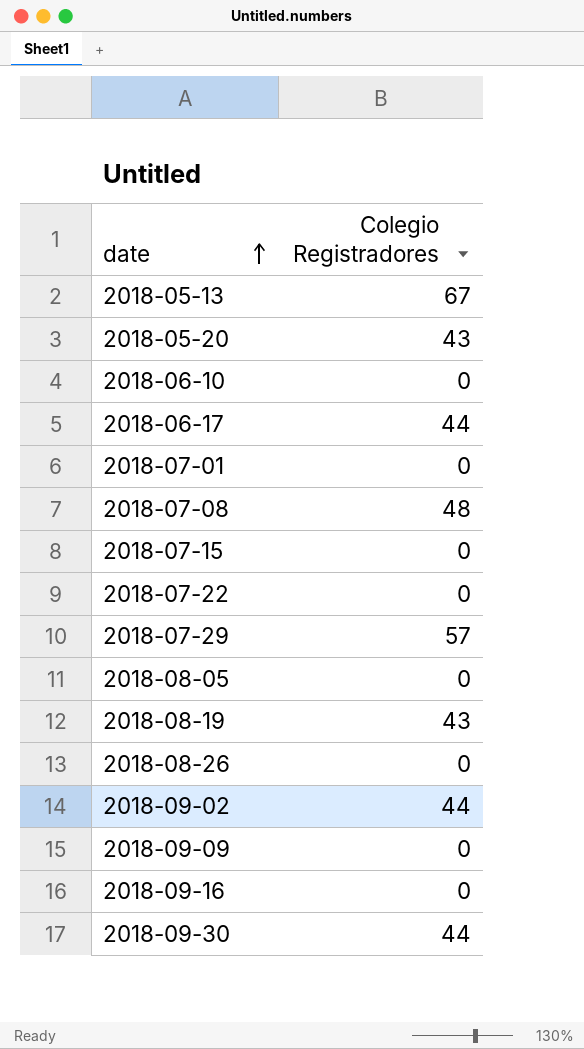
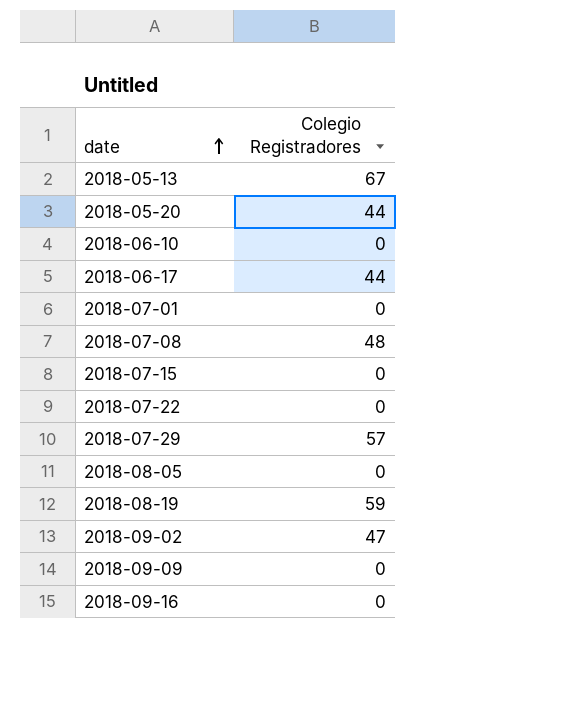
row 2018-08-26: 0 -> none
row 2018-09-30: 44 -> none
2018-05-20 | Colegio Registradores: 43 -> 44
2018-08-19 | Colegio Registradores: 43 -> 59
2018-09-02 | Colegio Registradores: 44 -> 47

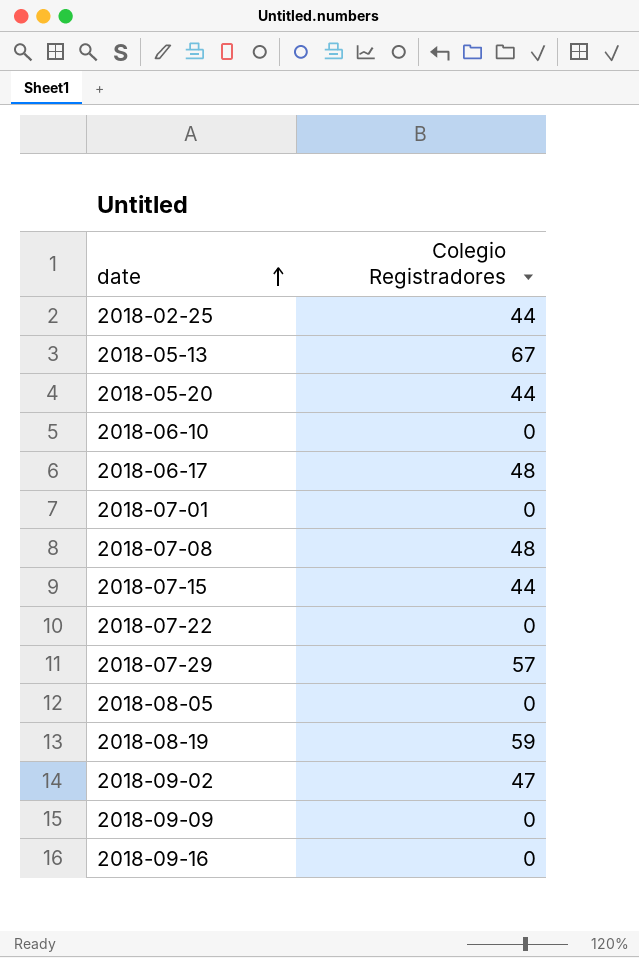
row 2018-02-25: none -> 44
2018-06-17 | Colegio Registradores: 44 -> 48
2018-07-15 | Colegio Registradores: 0 -> 44

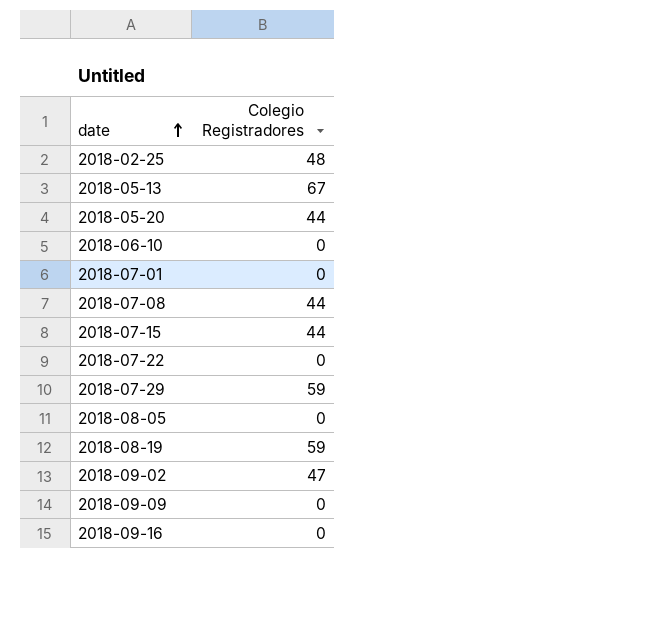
row 2018-06-17: 48 -> none
2018-02-25 | Colegio Registradores: 44 -> 48
2018-07-08 | Colegio Registradores: 48 -> 44
2018-07-29 | Colegio Registradores: 57 -> 59

